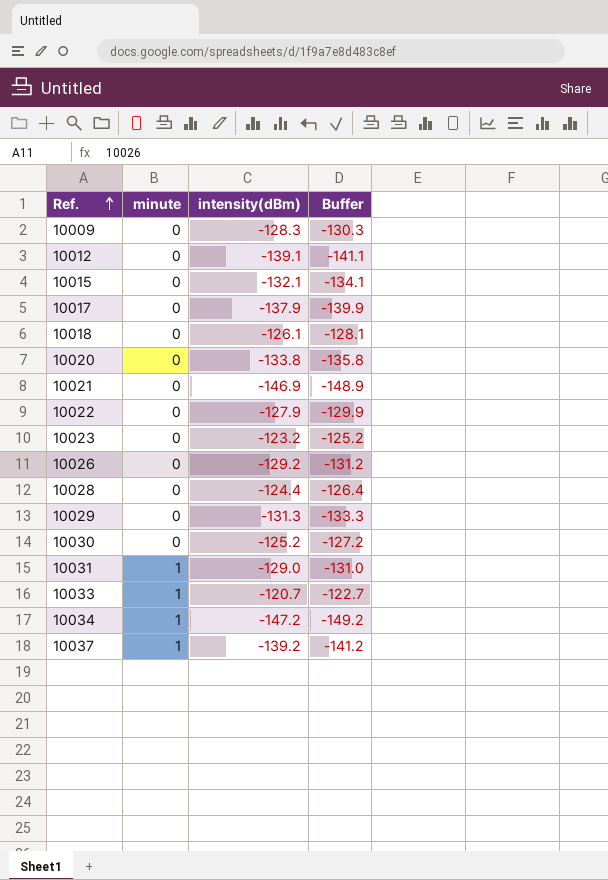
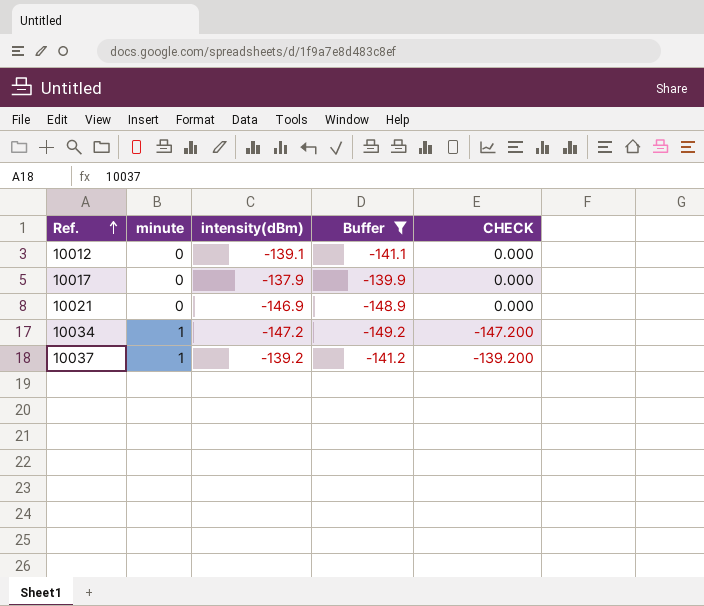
filter: none -> Buffer <= -139.9
column CHECK | formula: none -> [minute] * [intensity(dBm)]

